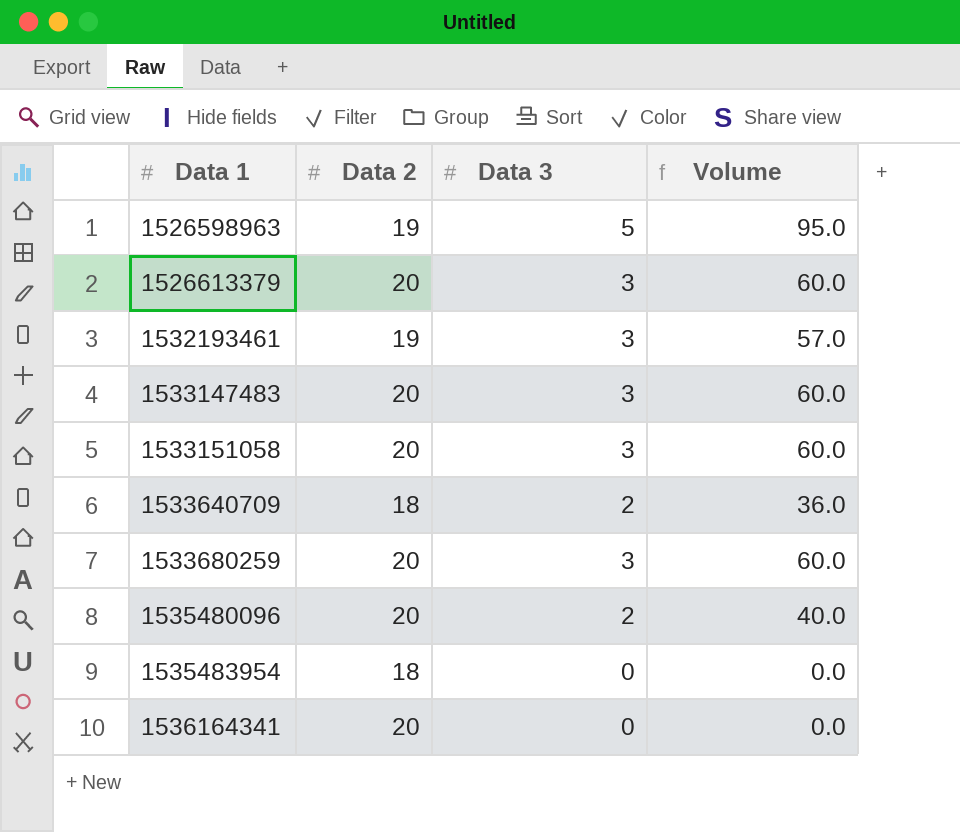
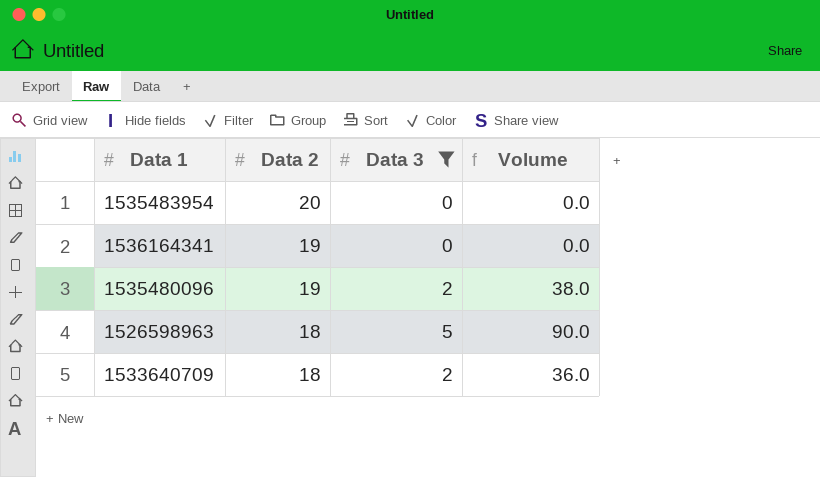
filter: none -> Data 3 != 3
row order: Data 1 ascending -> Data 2 descending
1535483954 | Data 2: 18 -> 20
1536164341 | Data 2: 20 -> 19
1535480096 | Data 2: 20 -> 19
1535480096 | Volume: 40.0 -> 38.0
1526598963 | Data 2: 19 -> 18
1526598963 | Volume: 95.0 -> 90.0

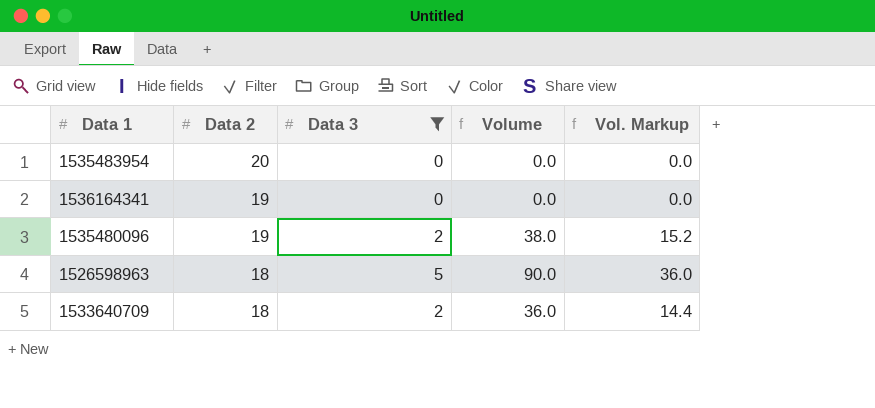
column Vol. Markup | formula: none -> [Volume] * 0.4

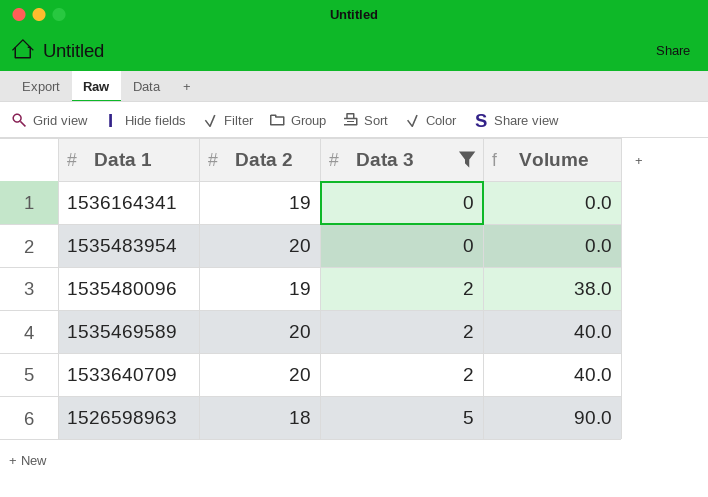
row order: Data 2 descending -> Data 1 descending
column Vol. Markup | formula: [Volume] * 0.4 -> none
row 1535469589: none -> 20 | 2 | 40.0
1533640709 | Data 2: 18 -> 20
1533640709 | Volume: 36.0 -> 40.0

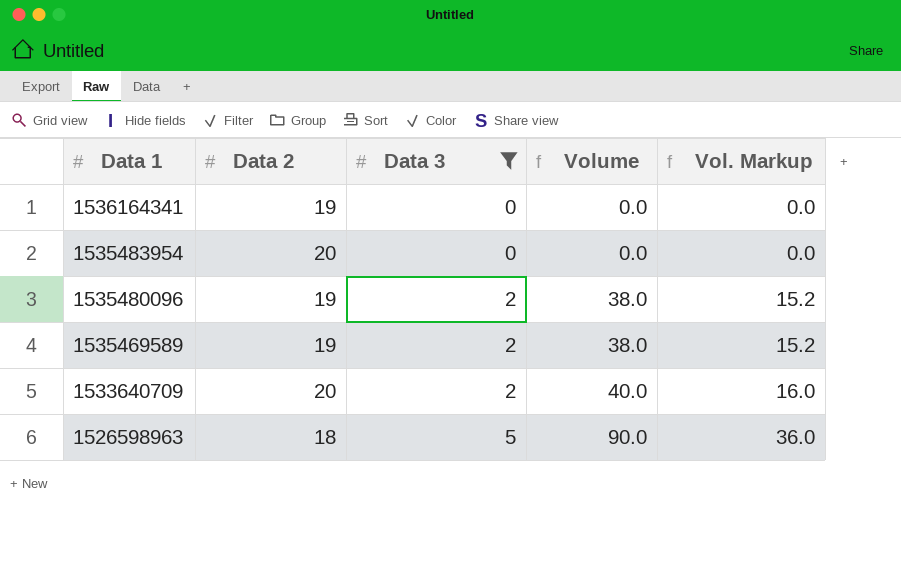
column Vol. Markup | formula: none -> [Volume] * 0.4
1535469589 | Data 2: 20 -> 19
1535469589 | Volume: 40.0 -> 38.0

